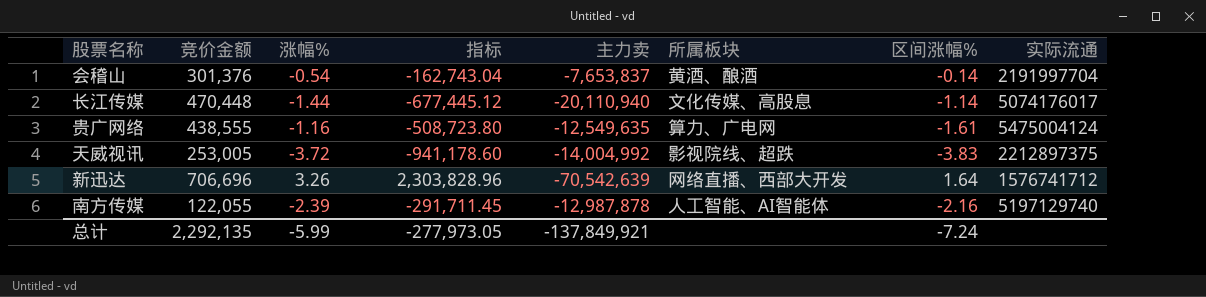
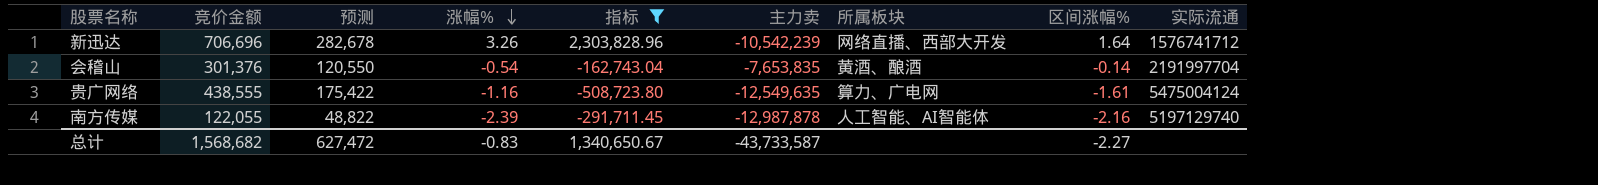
filter: none -> 指标 >= -508,723.80
row order: none -> 涨幅% descending
column 预测 | formula: none -> [竞价金额] * 0.4
新迅达 | 主力卖: -70,542,639 -> -10,542,239
会稽山 | 主力卖: -7,653,837 -> -7,653,835
总计 | 竞价金额: 2,292,135 -> 1,568,682
总计 | 涨幅%: -5.99 -> -0.83
总计 | 指标: -277,973.05 -> 1,340,650.67
总计 | 主力卖: -137,849,921 -> -43,733,587
总计 | 区间涨幅%: -7.24 -> -2.27

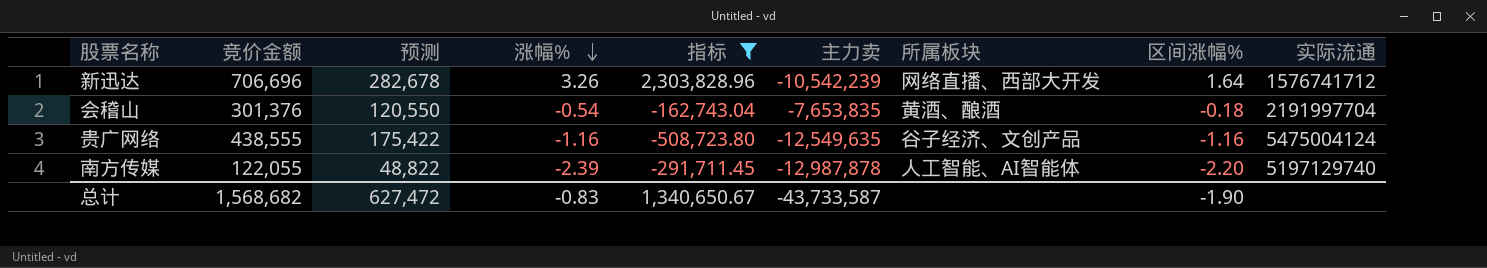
会稽山 | 区间涨幅%: -0.14 -> -0.18
贵广网络 | 所属板块: 算力、广电网 -> 谷子经济、文创产品
贵广网络 | 区间涨幅%: -1.61 -> -1.16
南方传媒 | 区间涨幅%: -2.16 -> -2.20
总计 | 区间涨幅%: -2.27 -> -1.90

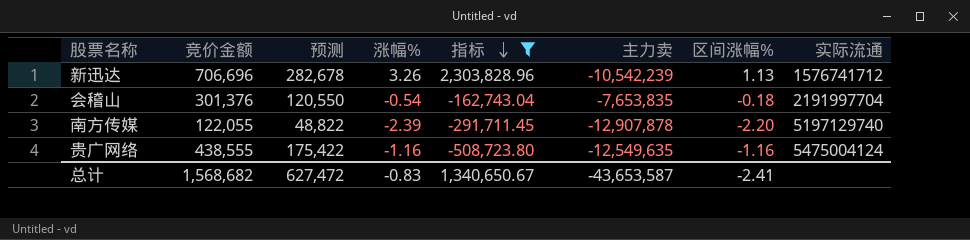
row order: 涨幅% descending -> 指标 descending
column 所属板块 | position: 7 -> none
新迅达 | 区间涨幅%: 1.64 -> 1.13
南方传媒 | 主力卖: -12,987,878 -> -12,907,878
总计 | 主力卖: -43,733,587 -> -43,653,587
总计 | 区间涨幅%: -1.90 -> -2.41

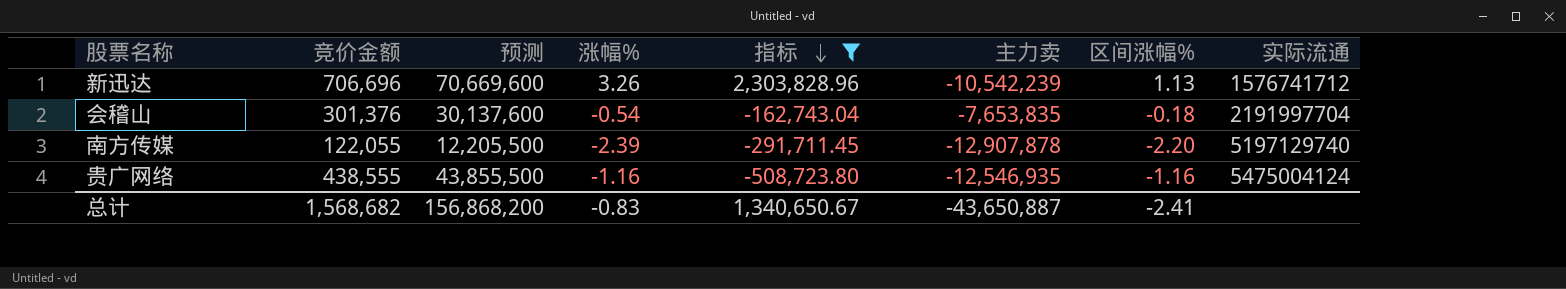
column 预测 | formula: [竞价金额] * 0.4 -> [竞价金额] * 100
贵广网络 | 主力卖: -12,549,635 -> -12,546,935
总计 | 预测: 627,472 -> 156,868,200
总计 | 主力卖: -43,653,587 -> -43,650,887

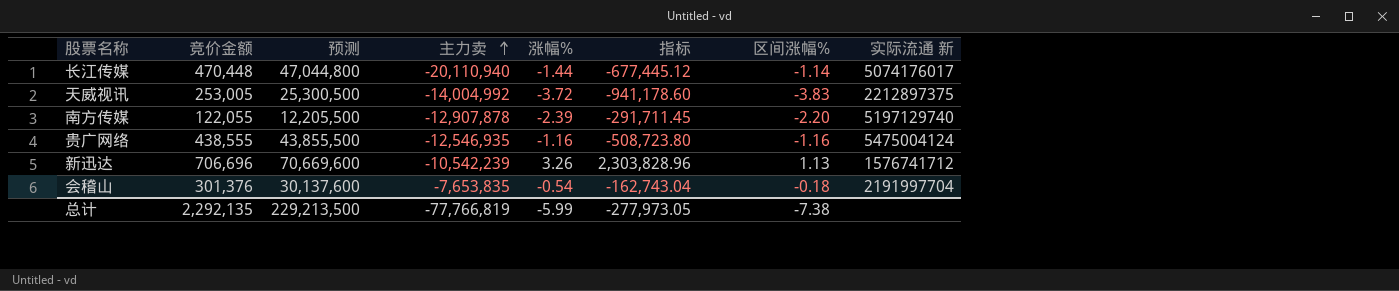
filter: 指标 >= -508,723.80 -> none
row order: 指标 descending -> 主力卖 ascending
column 主力卖 | position: 6 -> 4
column name: 实际流通 -> 实际流通 新
总计 | 竞价金额: 1,568,682 -> 2,292,135
总计 | 预测: 156,868,200 -> 229,213,500
总计 | 主力卖: -43,650,887 -> -77,766,819
总计 | 涨幅%: -0.83 -> -5.99
总计 | 指标: 1,340,650.67 -> -277,973.05
总计 | 区间涨幅%: -2.41 -> -7.38

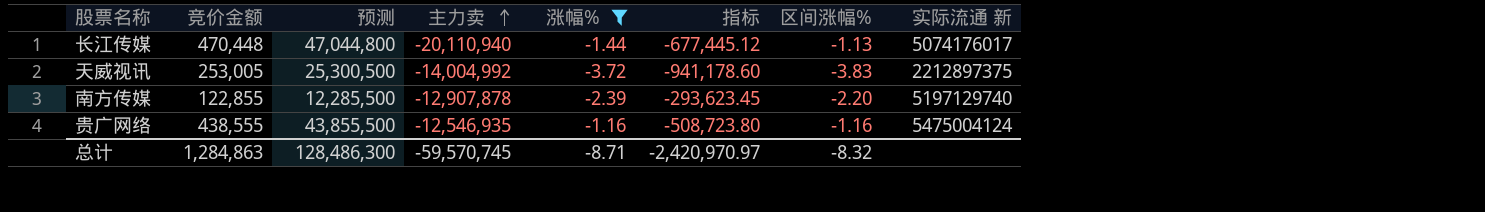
filter: none -> 涨幅% <= -1.16
长江传媒 | 区间涨幅%: -1.14 -> -1.13
南方传媒 | 竞价金额: 122,055 -> 122,855
南方传媒 | 预测: 12,205,500 -> 12,285,500
南方传媒 | 指标: -291,711.45 -> -293,623.45
总计 | 竞价金额: 2,292,135 -> 1,284,863
总计 | 预测: 229,213,500 -> 128,486,300
总计 | 主力卖: -77,766,819 -> -59,570,745
总计 | 涨幅%: -5.99 -> -8.71
总计 | 指标: -277,973.05 -> -2,420,970.97
总计 | 区间涨幅%: -7.38 -> -8.32

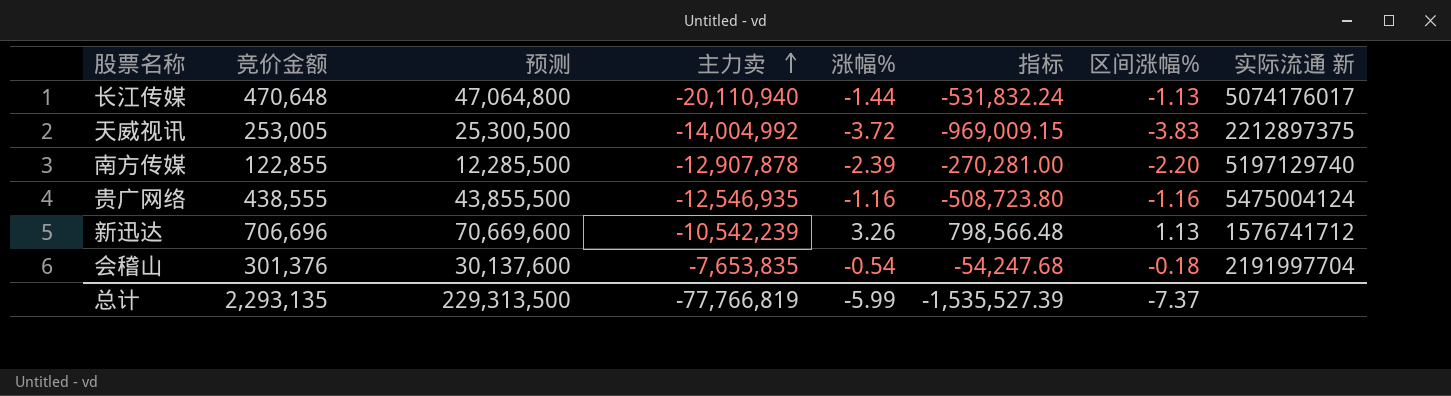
filter: 涨幅% <= -1.16 -> none
column 指标 | formula: [竞价金额] * [涨幅%] -> [竞价金额] * [区间涨幅%]
长江传媒 | 竞价金额: 470,448 -> 470,648
长江传媒 | 预测: 47,044,800 -> 47,064,800
总计 | 竞价金额: 1,284,863 -> 2,293,135
总计 | 预测: 128,486,300 -> 229,313,500
总计 | 主力卖: -59,570,745 -> -77,766,819
总计 | 涨幅%: -8.71 -> -5.99
总计 | 指标: -2,420,970.97 -> -1,535,527.39
总计 | 区间涨幅%: -8.32 -> -7.37

